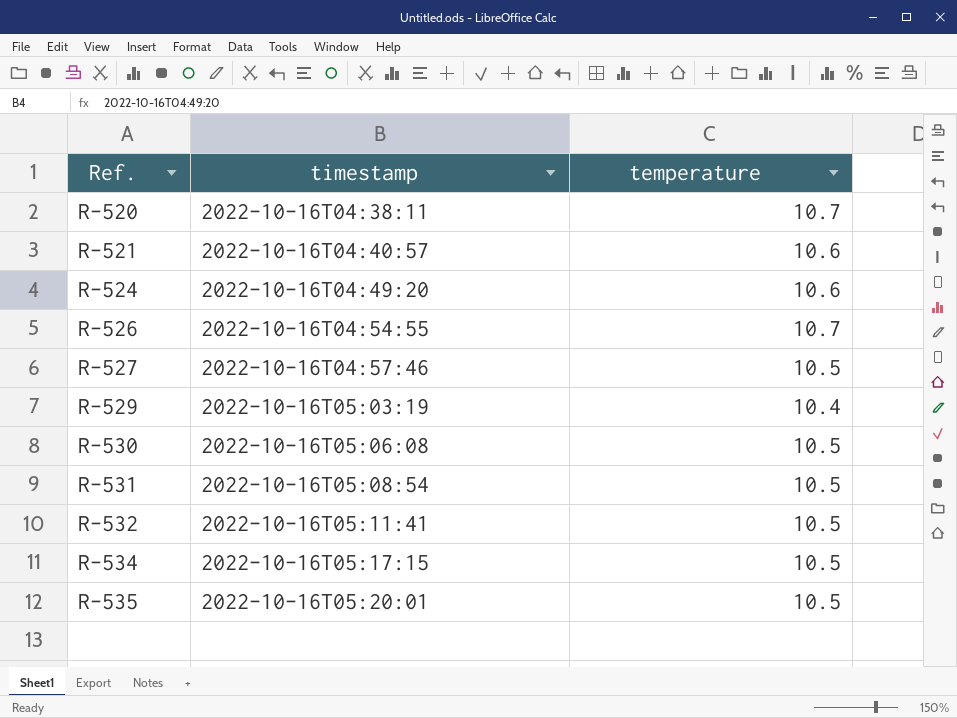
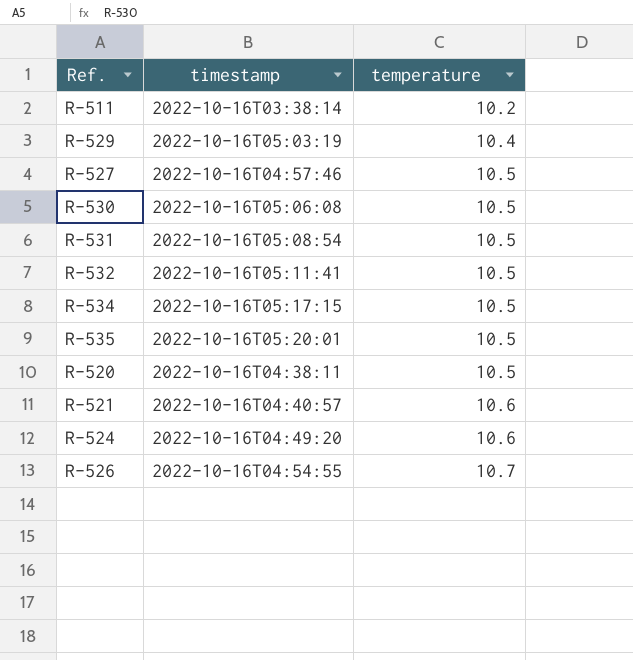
row order: Ref. ascending -> temperature ascending
row R-511: none -> 2022-10-16T03:38:14 | 10.2
R-520 | temperature: 10.7 -> 10.5

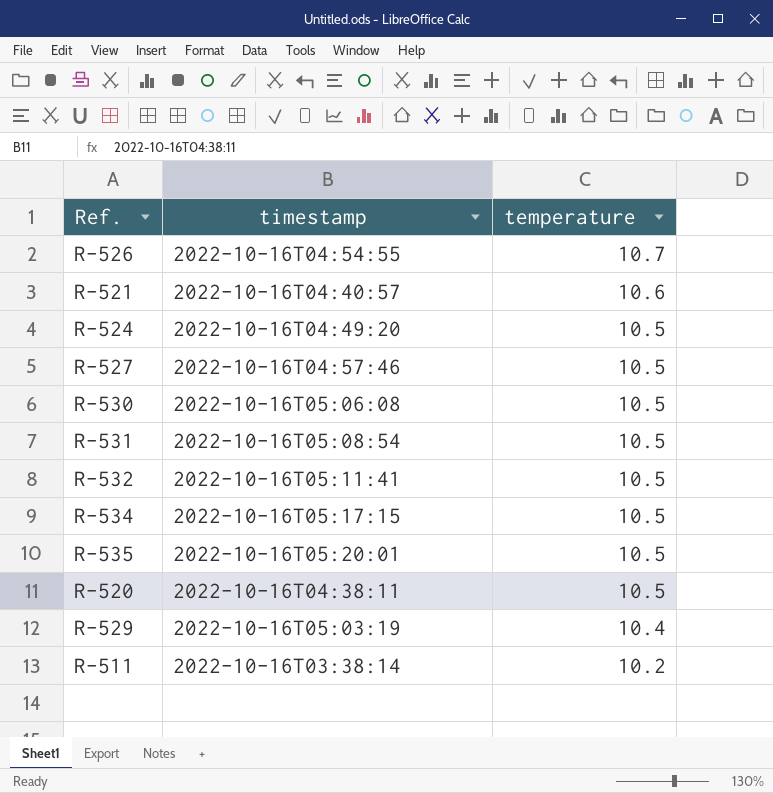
row order: temperature ascending -> temperature descending
R-524 | temperature: 10.6 -> 10.5

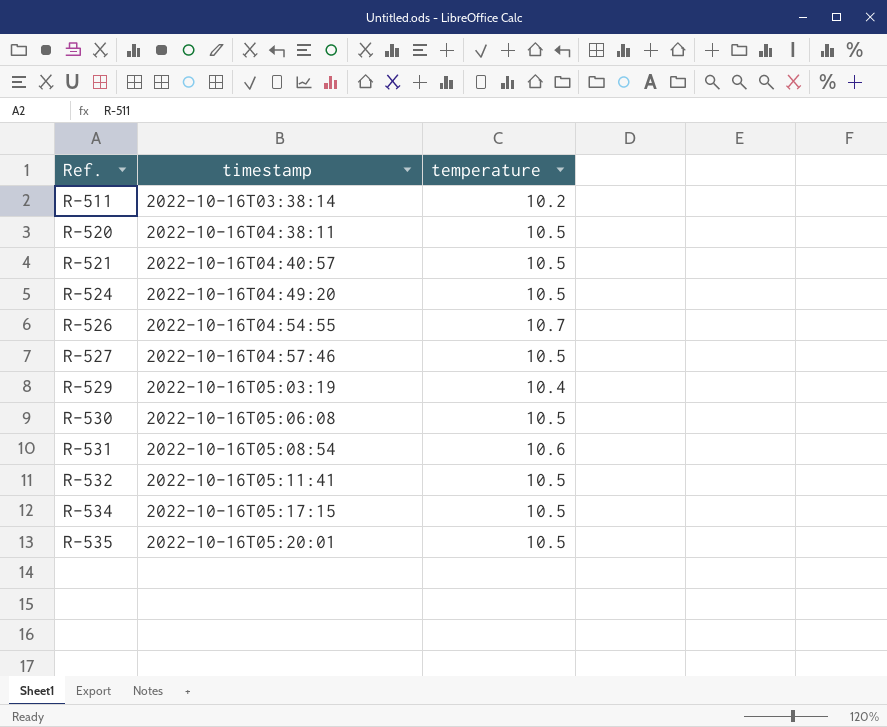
row order: temperature descending -> Ref. ascending
R-521 | temperature: 10.6 -> 10.5
R-531 | temperature: 10.5 -> 10.6

